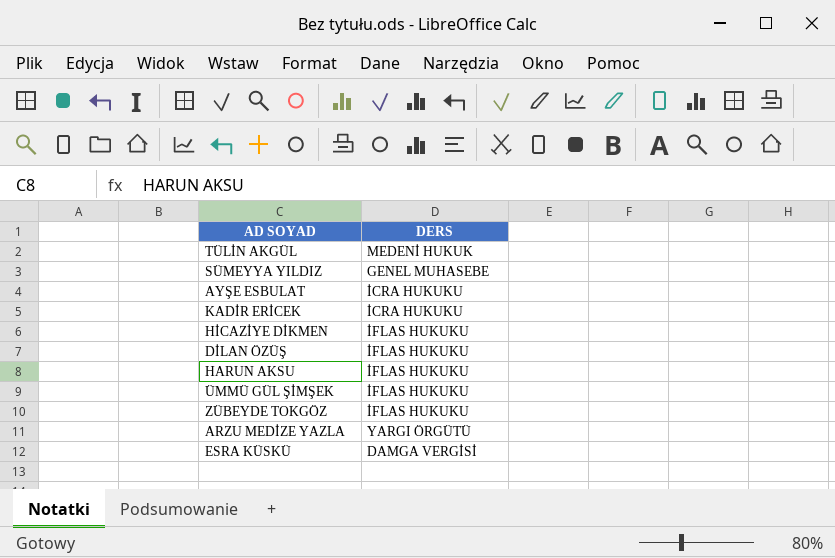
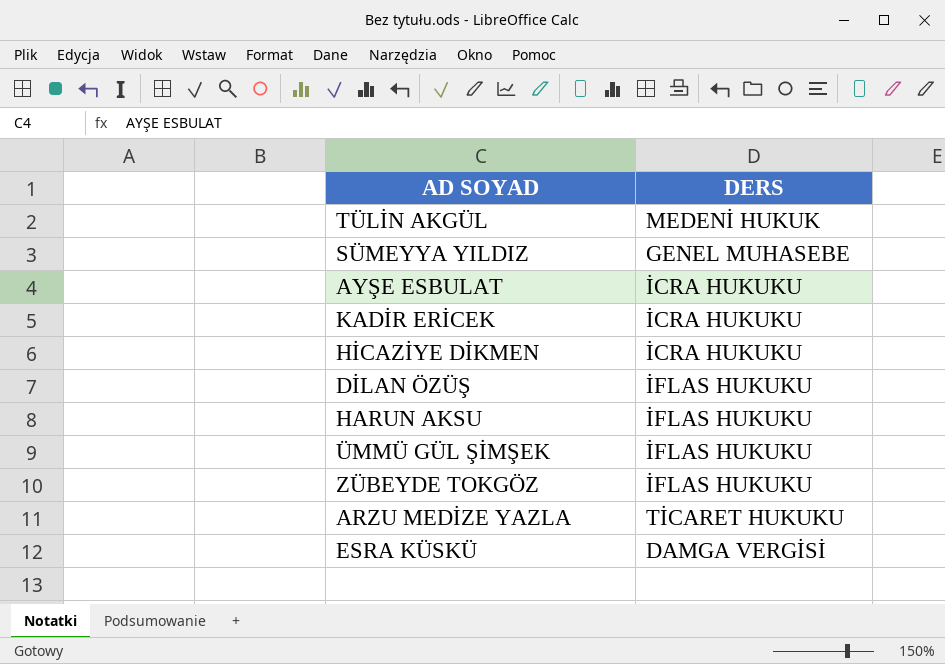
HİCAZİYE DİKMEN | DERS: İFLAS HUKUKU -> İCRA HUKUKU
ARZU MEDİZE YAZLA | DERS: YARGI ÖRGÜTÜ -> TİCARET HUKUKU

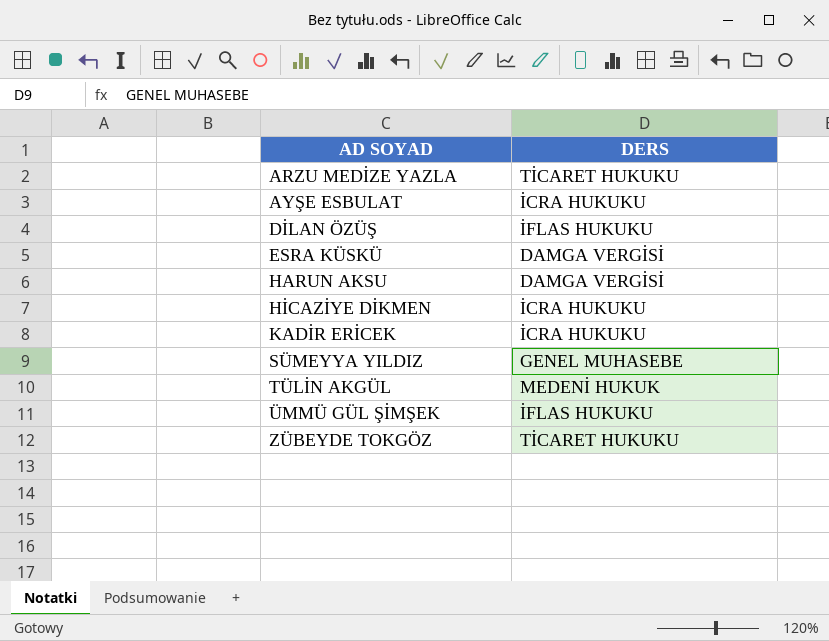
row order: none -> AD SOYAD ascending
HARUN AKSU | DERS: İFLAS HUKUKU -> DAMGA VERGİSİ
ZÜBEYDE TOKGÖZ | DERS: İFLAS HUKUKU -> TİCARET HUKUKU

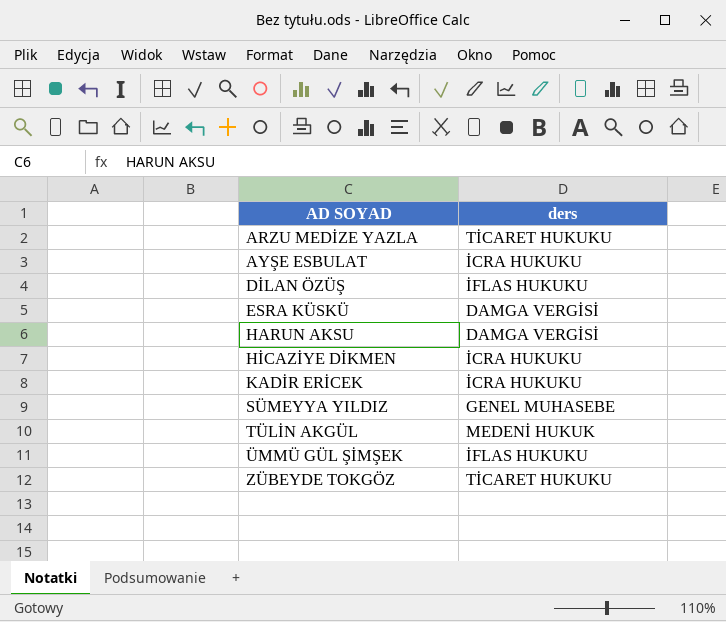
column name: DERS -> ders

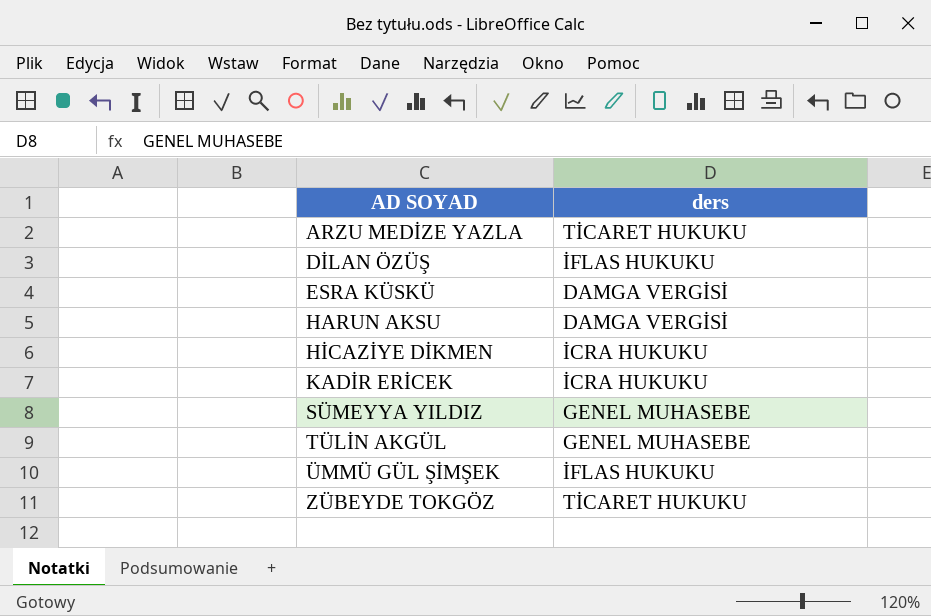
row AYŞE ESBULAT: İCRA HUKUKU -> none
TÜLİN AKGÜL | ders: MEDENİ HUKUK -> GENEL MUHASEBE

